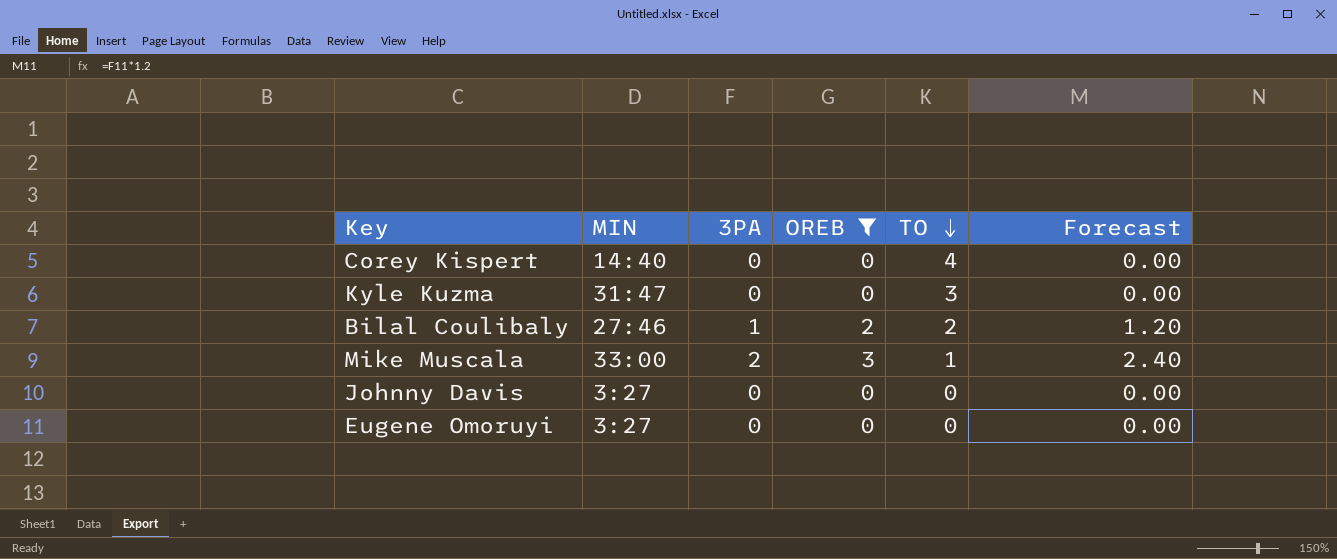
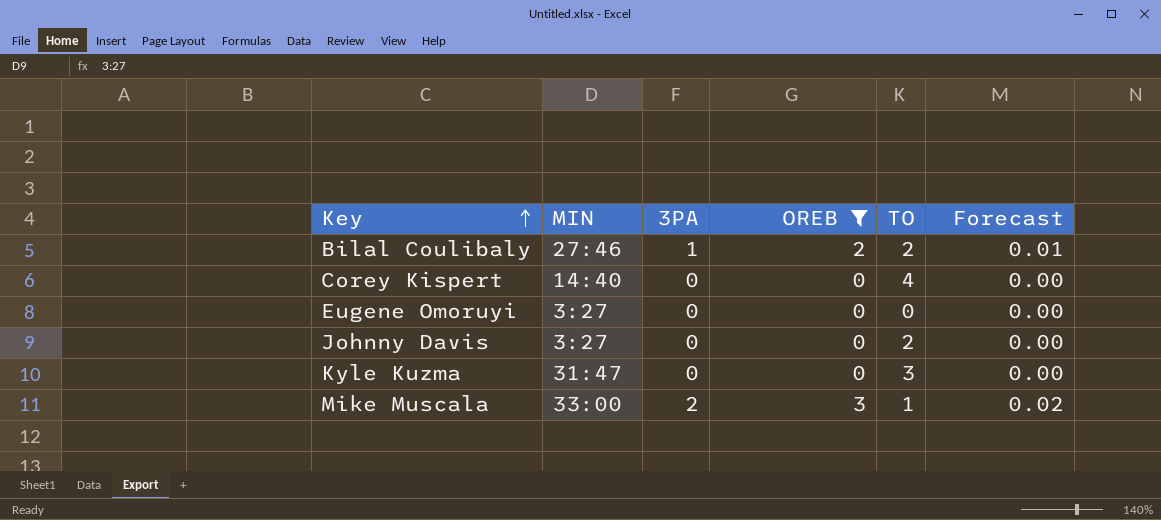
row order: TO descending -> Key ascending
column Forecast | formula: [3PA] * 1.2 -> [3PA] * 0.01
Johnny Davis | TO: 0 -> 2

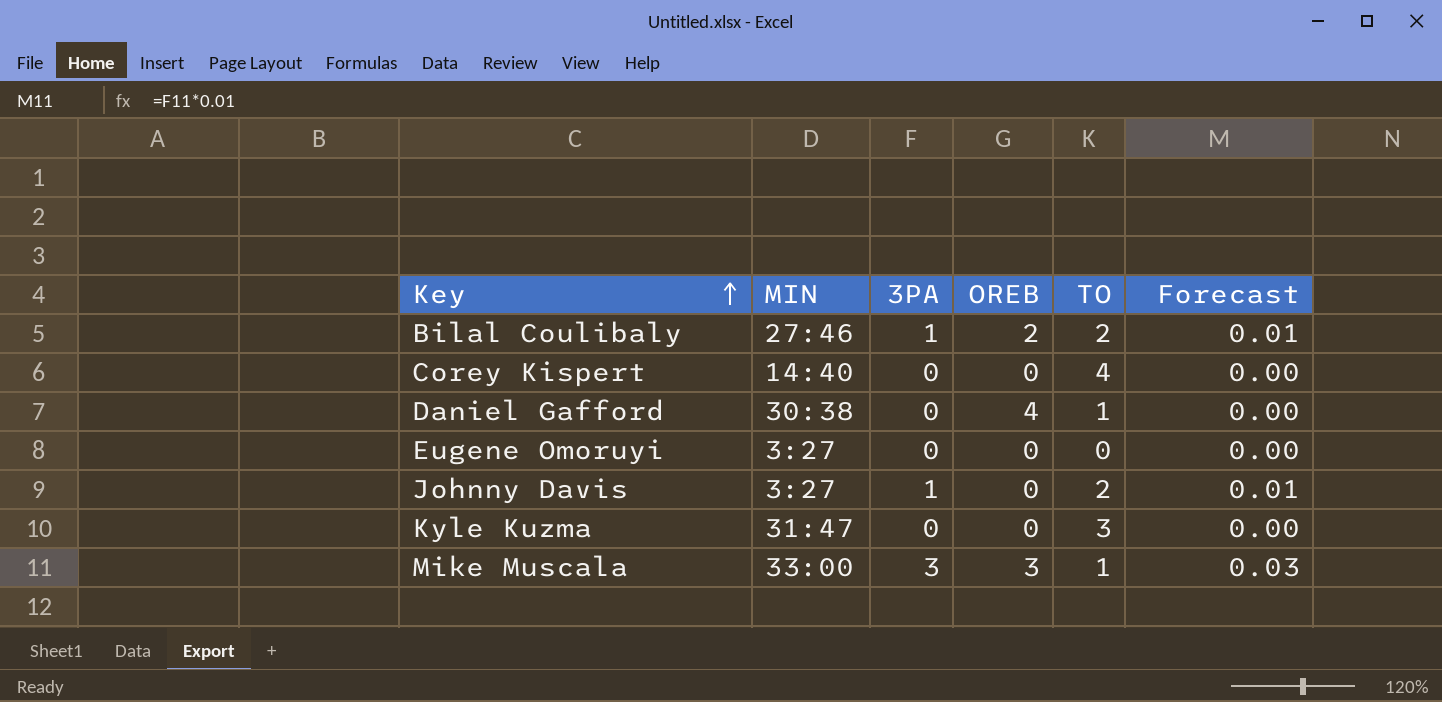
filter: OREB != 4 -> none
Johnny Davis | 3PA: 0 -> 1
Johnny Davis | Forecast: 0.00 -> 0.01
Mike Muscala | 3PA: 2 -> 3
Mike Muscala | Forecast: 0.02 -> 0.03

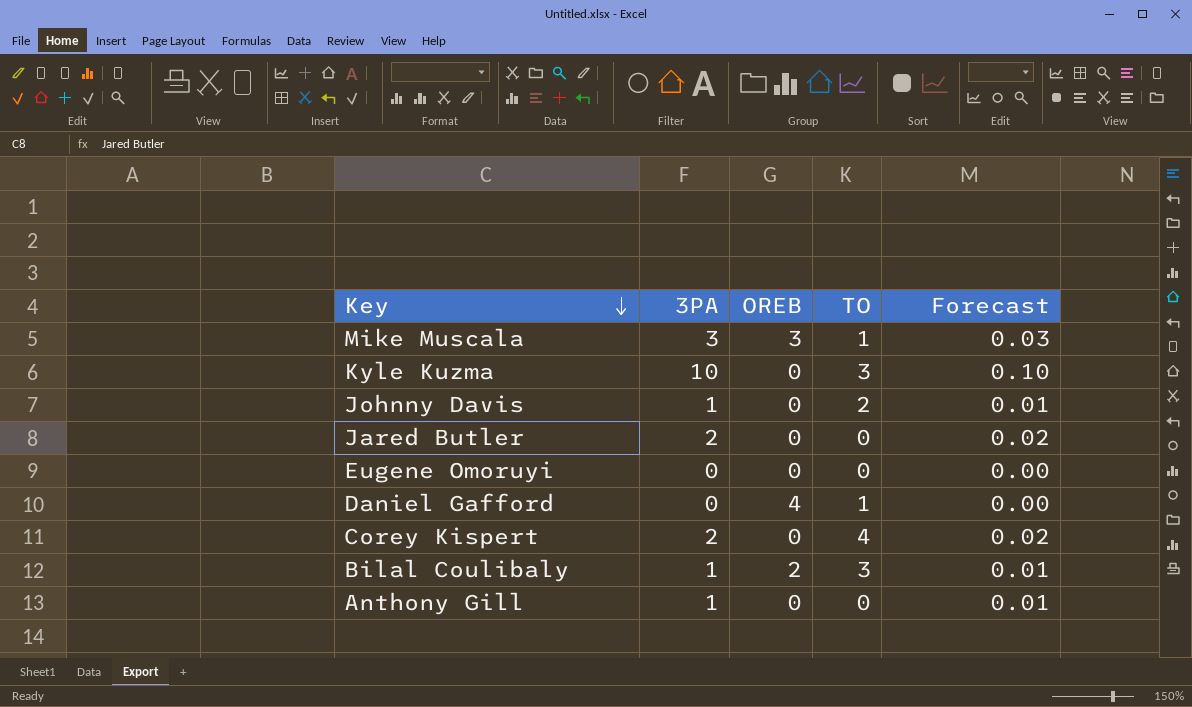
row order: Key ascending -> Key descending
column MIN | position: 2 -> none
Kyle Kuzma | 3PA: 0 -> 10
Kyle Kuzma | Forecast: 0.00 -> 0.10
row Jared Butler: none -> 2 | 0 | 0 | 0.02
Corey Kispert | 3PA: 0 -> 2
Corey Kispert | Forecast: 0.00 -> 0.02
Bilal Coulibaly | TO: 2 -> 3
row Anthony Gill: none -> 1 | 0 | 0 | 0.01

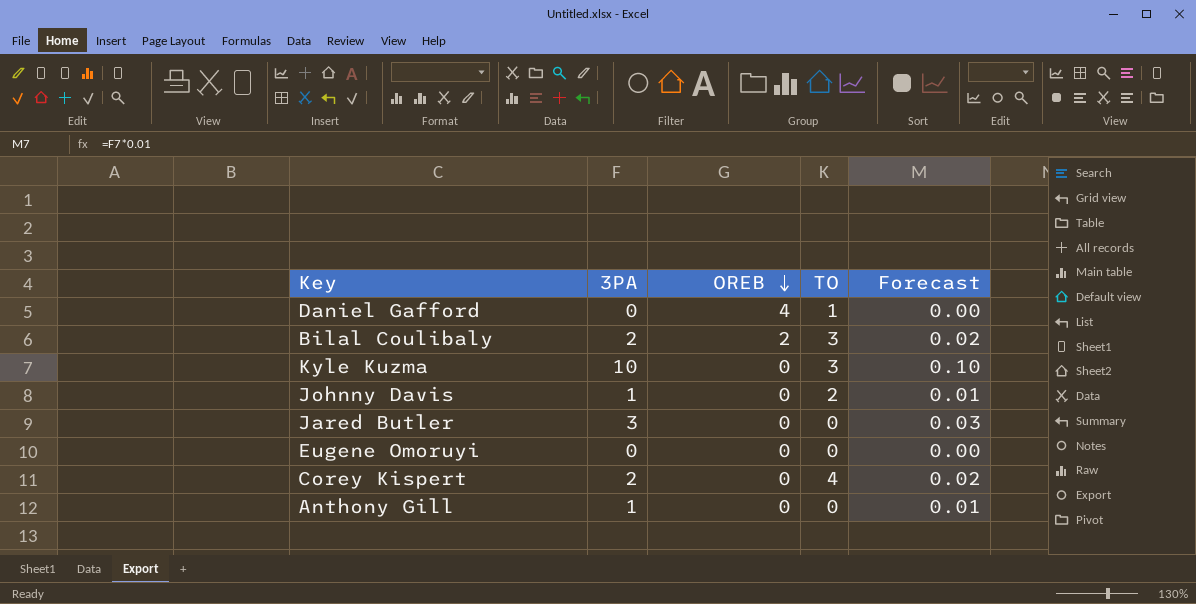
row order: Key descending -> OREB descending
row Mike Muscala: 3 | 3 | 1 | 0.03 -> none
Bilal Coulibaly | 3PA: 1 -> 2
Bilal Coulibaly | Forecast: 0.01 -> 0.02
Jared Butler | 3PA: 2 -> 3
Jared Butler | Forecast: 0.02 -> 0.03

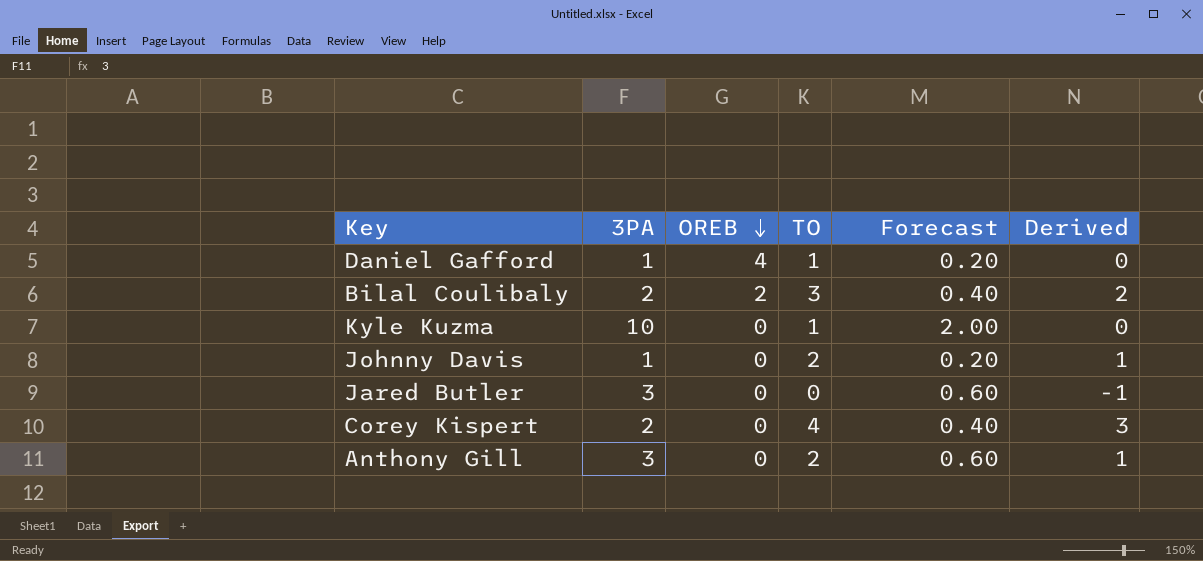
column Forecast | formula: [3PA] * 0.01 -> [3PA] * 0.2
column Derived | formula: none -> [TO] - 1
row Eugene Omoruyi: 0 | 0 | 0 | 0.00 -> none
Daniel Gafford | 3PA: 0 -> 1
Kyle Kuzma | TO: 3 -> 1
Anthony Gill | 3PA: 1 -> 3
Anthony Gill | TO: 0 -> 2

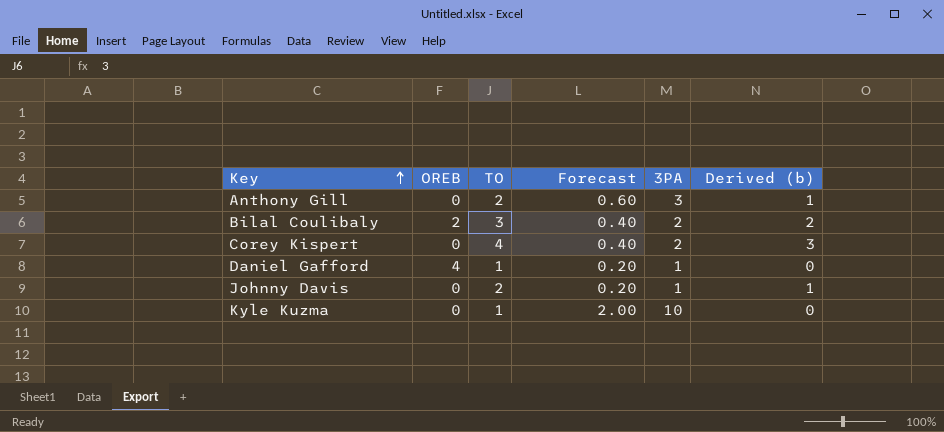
row order: OREB descending -> Key ascending
column 3PA | position: 2 -> 5
column name: Derived -> Derived (b)
row Jared Butler: 3 | 0 | 0 | 0.60 | -1 -> none

